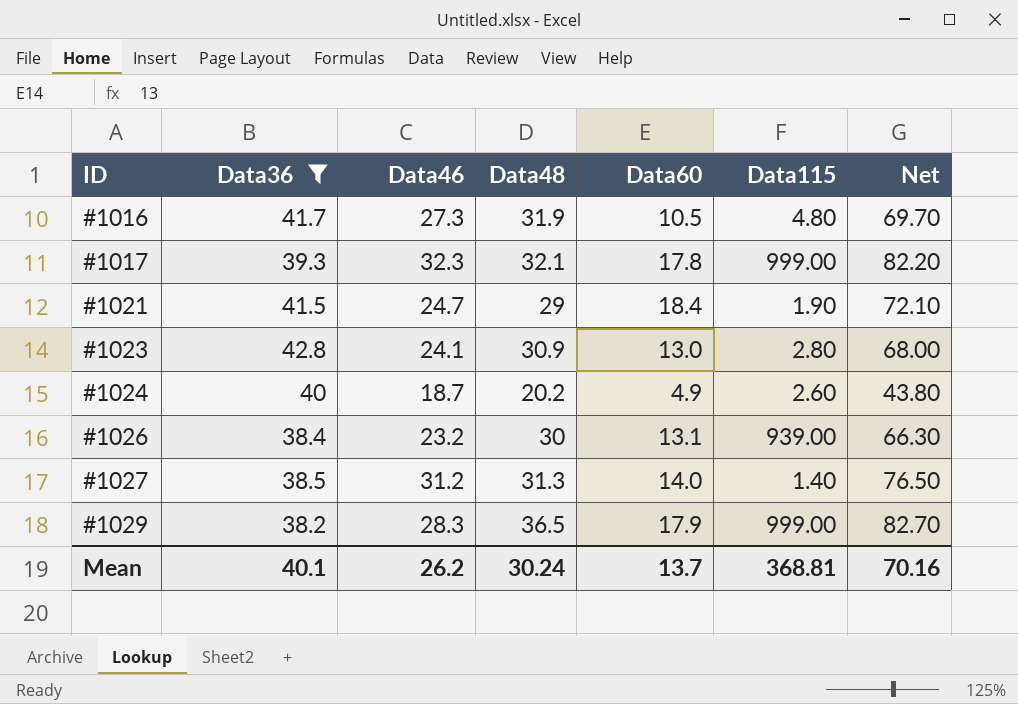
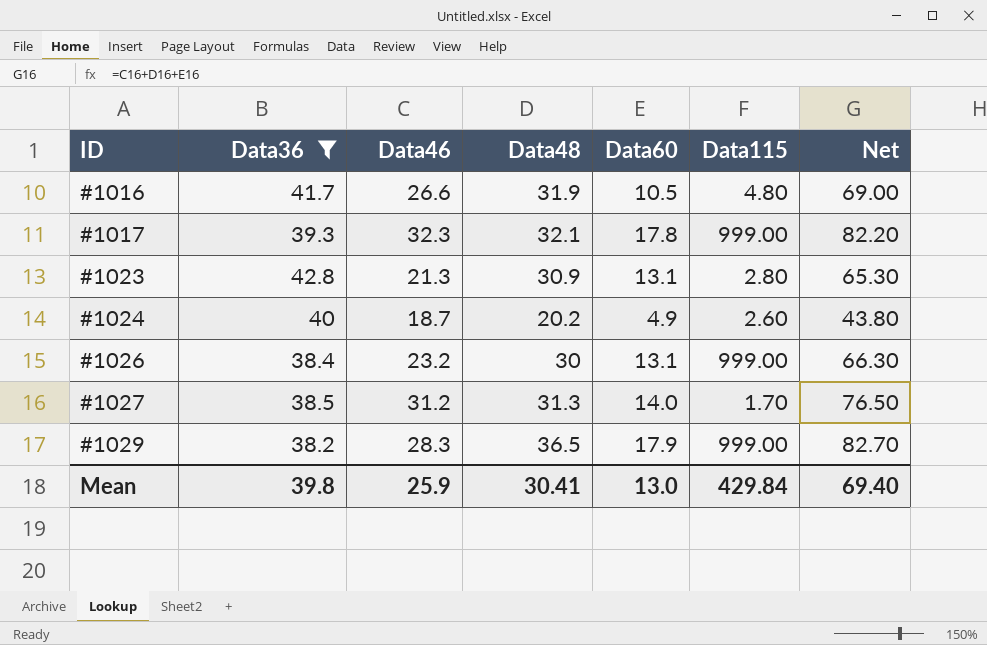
row #1021: 41.5 | 24.7 | 29 | 18.4 | 1.90 | 72.10 -> none
#1016 | Data46: 27.3 -> 26.6
#1016 | Net: 69.70 -> 69.00
#1023 | Data46: 24.1 -> 21.3
#1023 | Data60: 13.0 -> 13.1
#1023 | Net: 68.00 -> 65.30
#1026 | Data115: 939.00 -> 999.00
#1027 | Data115: 1.40 -> 1.70
Mean | Data36: 40.1 -> 39.8
Mean | Data46: 26.2 -> 25.9
Mean | Data48: 30.24 -> 30.41
Mean | Data60: 13.7 -> 13.0
Mean | Data115: 368.81 -> 429.84
Mean | Net: 70.16 -> 69.40

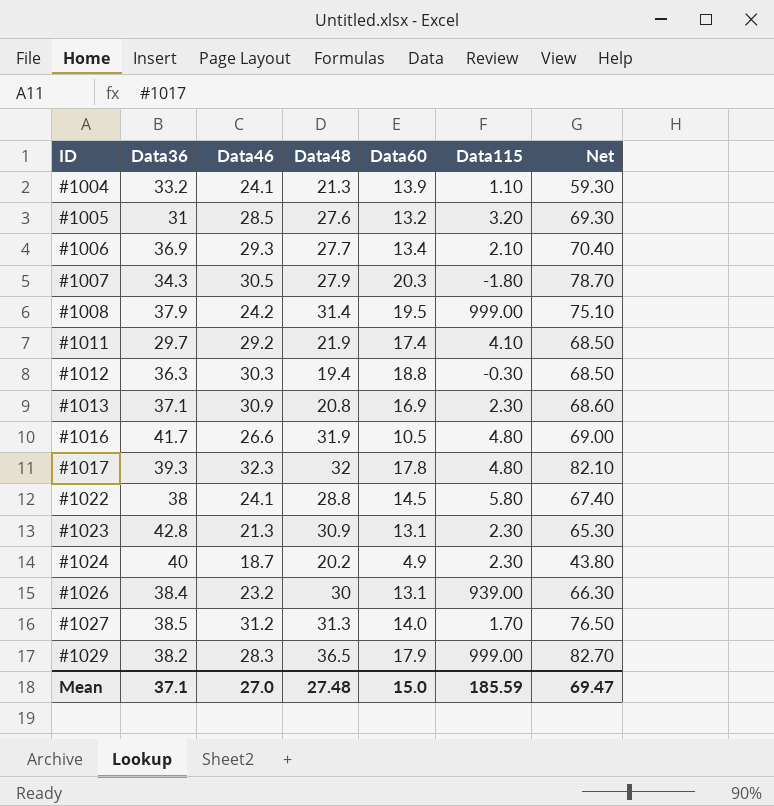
filter: Data36 >= 38.2 -> none
#1017 | Data48: 32.1 -> 32
#1017 | Data115: 999.00 -> 4.80
#1017 | Net: 82.20 -> 82.10
#1023 | Data115: 2.80 -> 2.30
#1024 | Data115: 2.60 -> 2.30
#1026 | Data115: 999.00 -> 939.00
Mean | Data36: 39.8 -> 37.1
Mean | Data46: 25.9 -> 27.0
Mean | Data48: 30.41 -> 27.48
Mean | Data60: 13.0 -> 15.0
Mean | Data115: 429.84 -> 185.59
Mean | Net: 69.40 -> 69.47

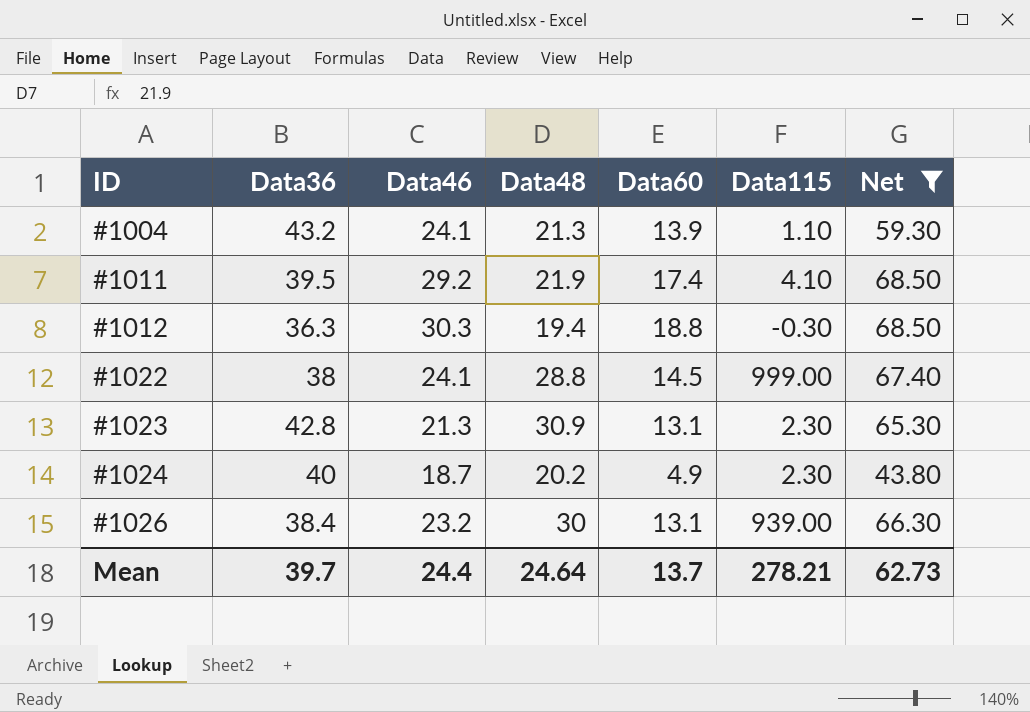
filter: none -> Net <= 68.50
#1004 | Data36: 33.2 -> 43.2
#1011 | Data36: 29.7 -> 39.5
#1022 | Data115: 5.80 -> 999.00
Mean | Data36: 37.1 -> 39.7
Mean | Data46: 27.0 -> 24.4
Mean | Data48: 27.48 -> 24.64
Mean | Data60: 15.0 -> 13.7
Mean | Data115: 185.59 -> 278.21
Mean | Net: 69.47 -> 62.73

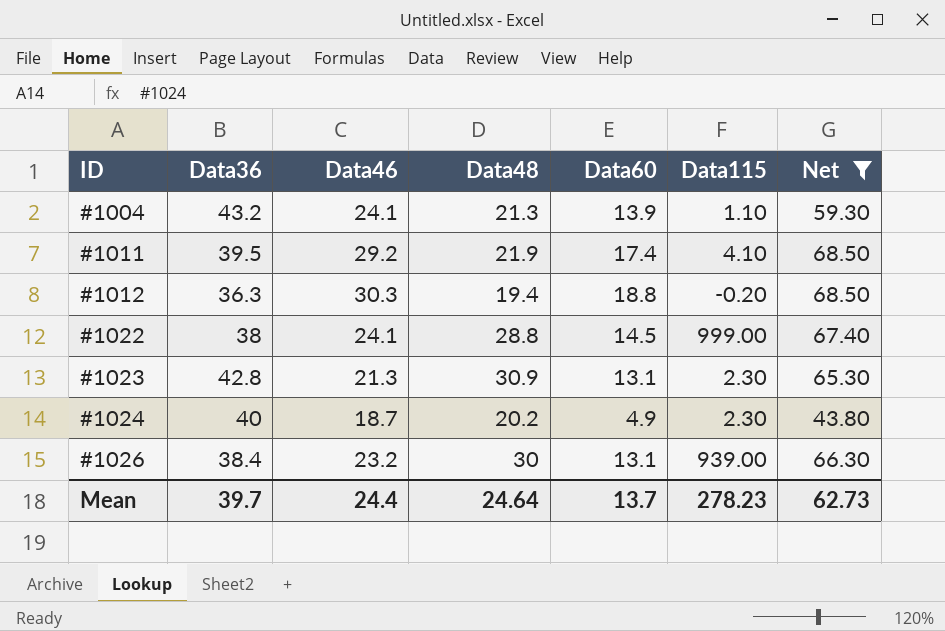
#1012 | Data115: -0.30 -> -0.20
Mean | Data115: 278.21 -> 278.23

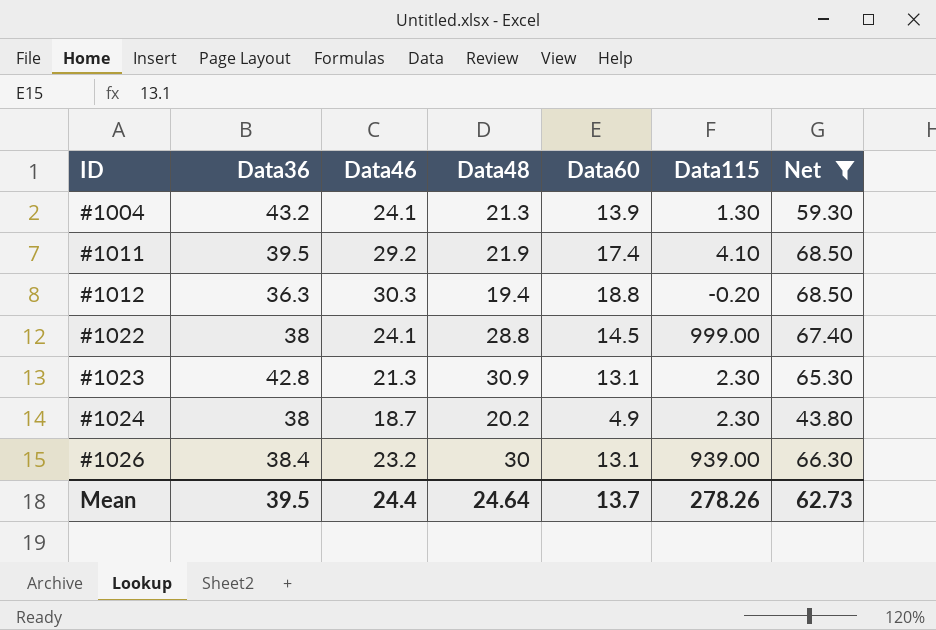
#1004 | Data115: 1.10 -> 1.30
#1024 | Data36: 40 -> 38
Mean | Data36: 39.7 -> 39.5
Mean | Data115: 278.23 -> 278.26

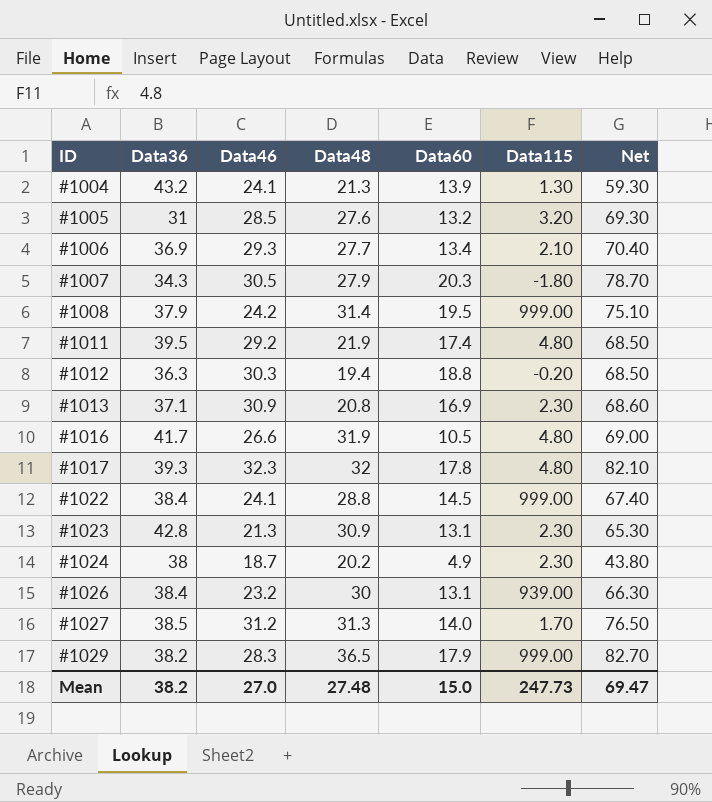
filter: Net <= 68.50 -> none
#1011 | Data115: 4.10 -> 4.80
#1022 | Data36: 38 -> 38.4
Mean | Data36: 39.5 -> 38.2
Mean | Data46: 24.4 -> 27.0
Mean | Data48: 24.64 -> 27.48
Mean | Data60: 13.7 -> 15.0
Mean | Data115: 278.26 -> 247.73
Mean | Net: 62.73 -> 69.47

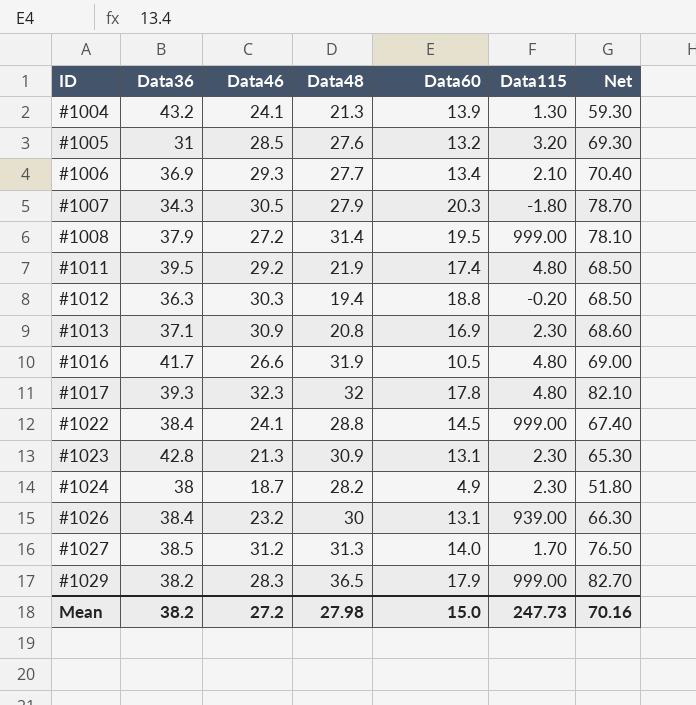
#1008 | Data46: 24.2 -> 27.2
#1008 | Net: 75.10 -> 78.10
#1024 | Data48: 20.2 -> 28.2
#1024 | Net: 43.80 -> 51.80
Mean | Data46: 27.0 -> 27.2
Mean | Data48: 27.48 -> 27.98
Mean | Net: 69.47 -> 70.16

